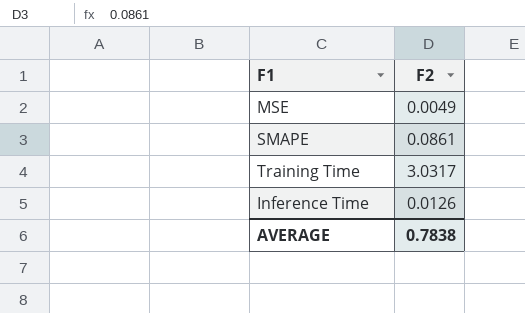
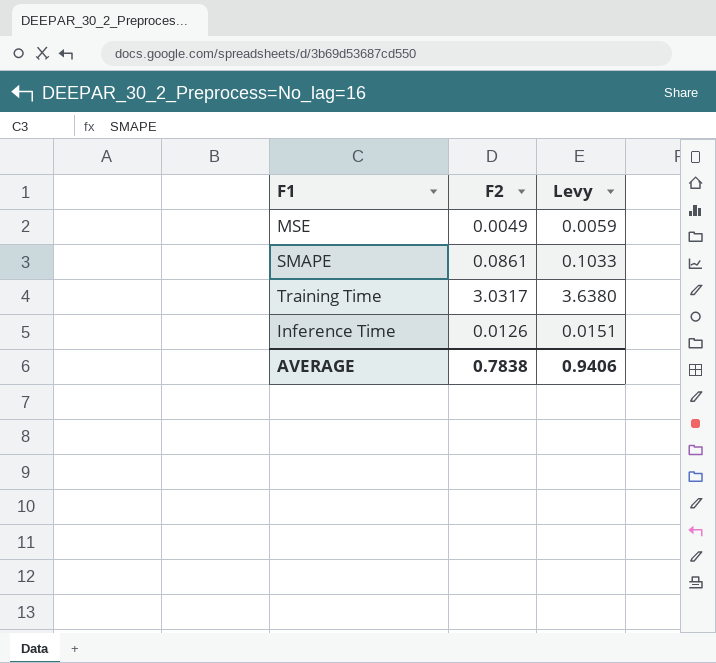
column Levy | formula: none -> [F2] * 1.2

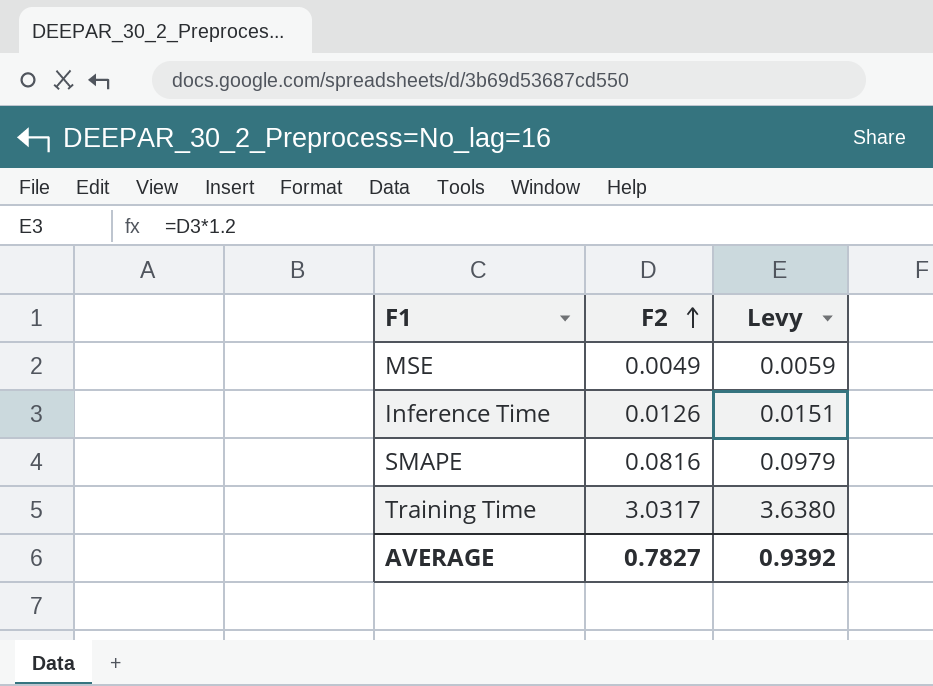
row order: none -> F2 ascending
SMAPE | F2: 0.0861 -> 0.0816
SMAPE | Levy: 0.1033 -> 0.0979
AVERAGE | F2: 0.7838 -> 0.7827
AVERAGE | Levy: 0.9406 -> 0.9392

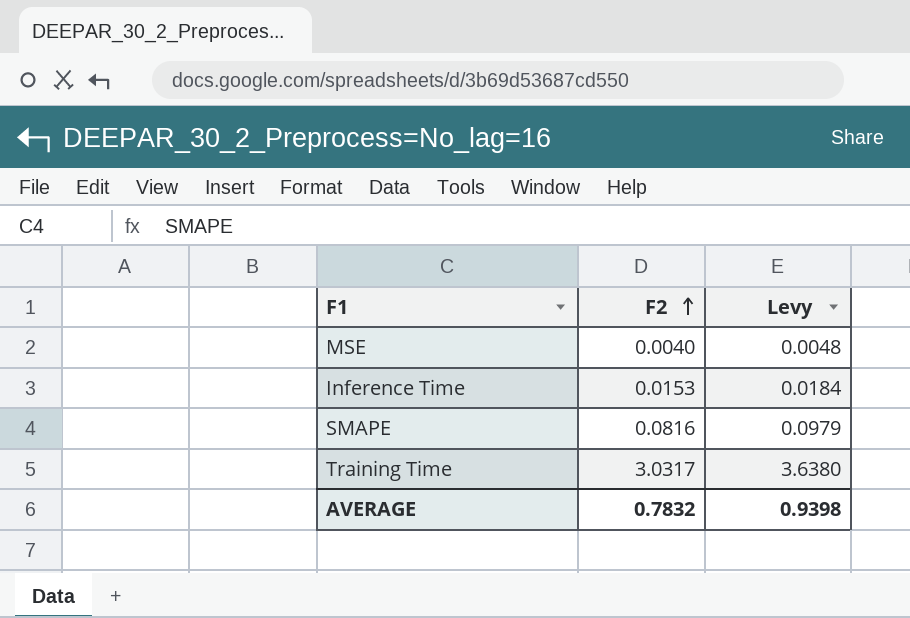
MSE | F2: 0.0049 -> 0.0040
MSE | Levy: 0.0059 -> 0.0048
Inference Time | F2: 0.0126 -> 0.0153
Inference Time | Levy: 0.0151 -> 0.0184
AVERAGE | F2: 0.7827 -> 0.7832
AVERAGE | Levy: 0.9392 -> 0.9398

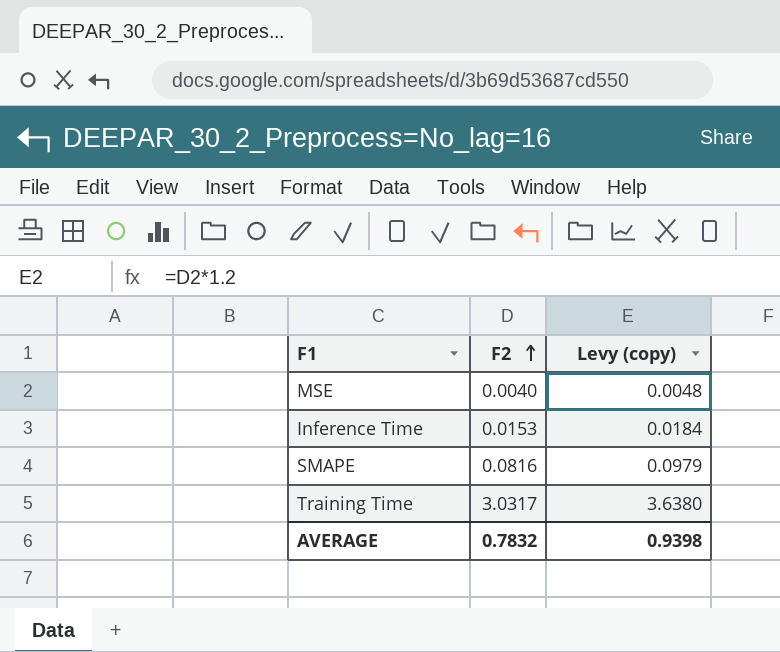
column name: Levy -> Levy (copy)

